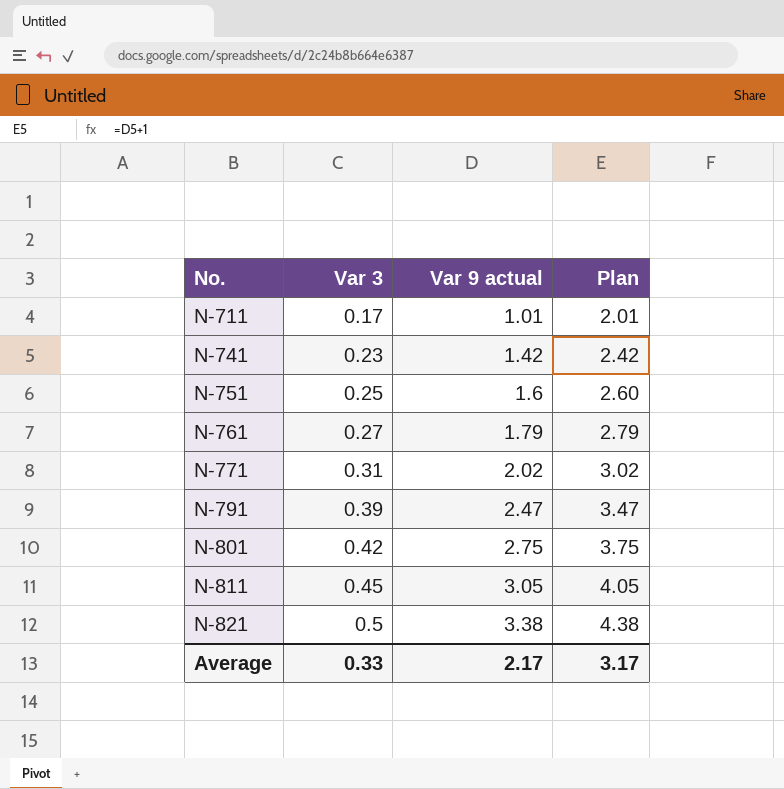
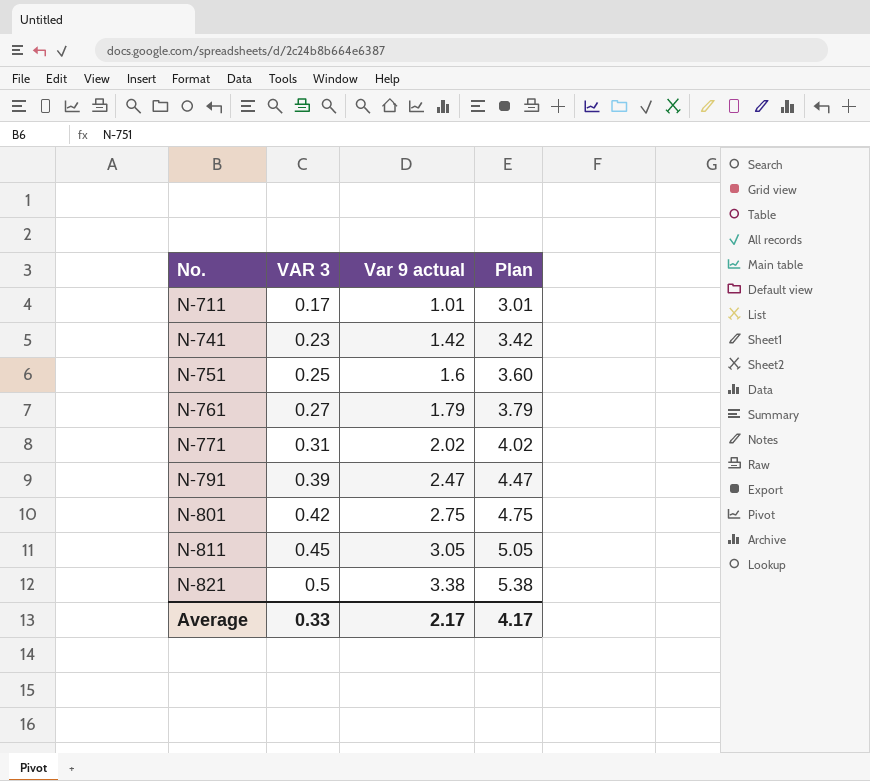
column name: Var 3 -> VAR 3
column Plan | formula: [Var 9 actual] + 1 -> [Var 9 actual] + 2
Average | Plan: 3.17 -> 4.17

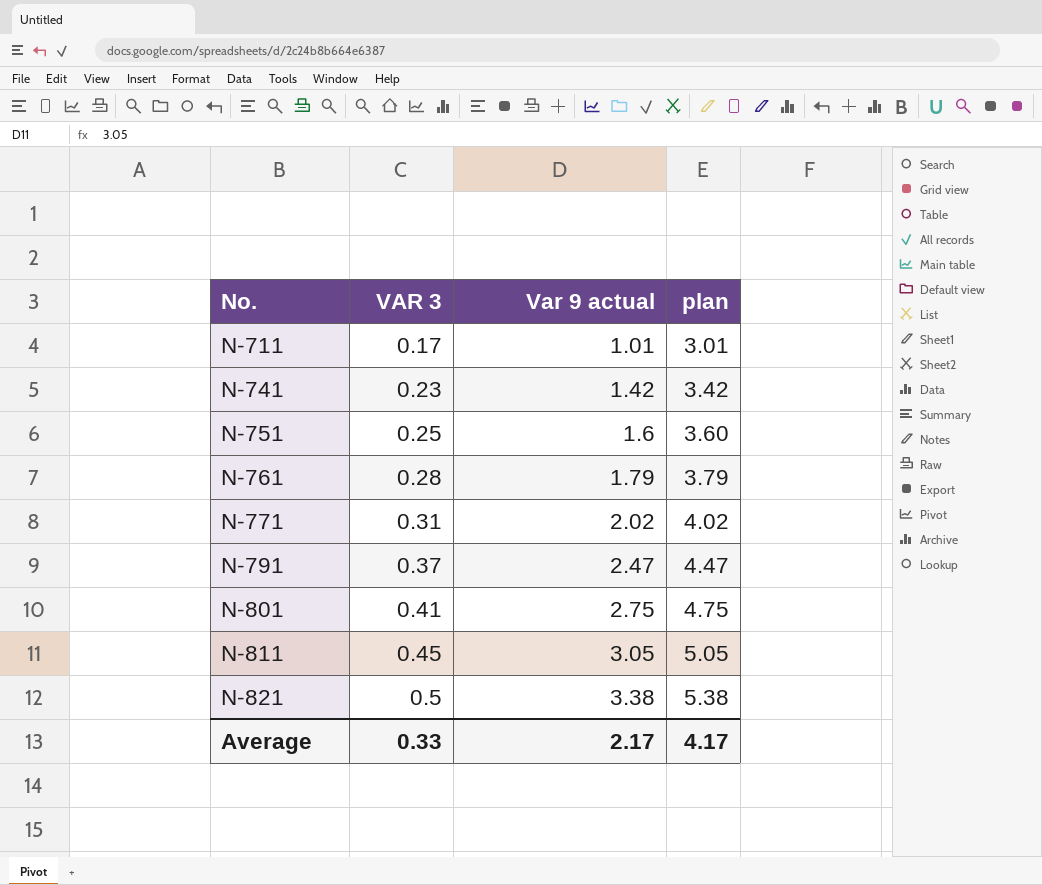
column name: Plan -> plan
N-761 | VAR 3: 0.27 -> 0.28
N-791 | VAR 3: 0.39 -> 0.37
N-801 | VAR 3: 0.42 -> 0.41

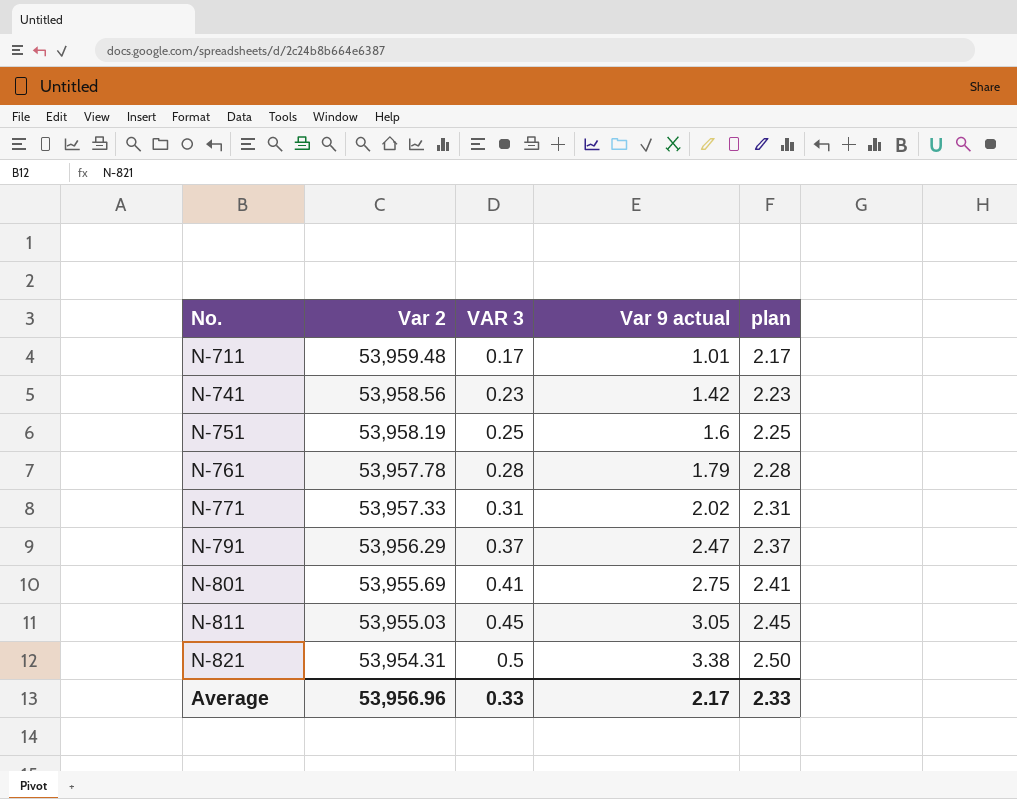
column Var 2 | position: none -> 2
column plan | formula: [Var 9 actual] + 2 -> [VAR 3] + 2
Average | plan: 4.17 -> 2.33

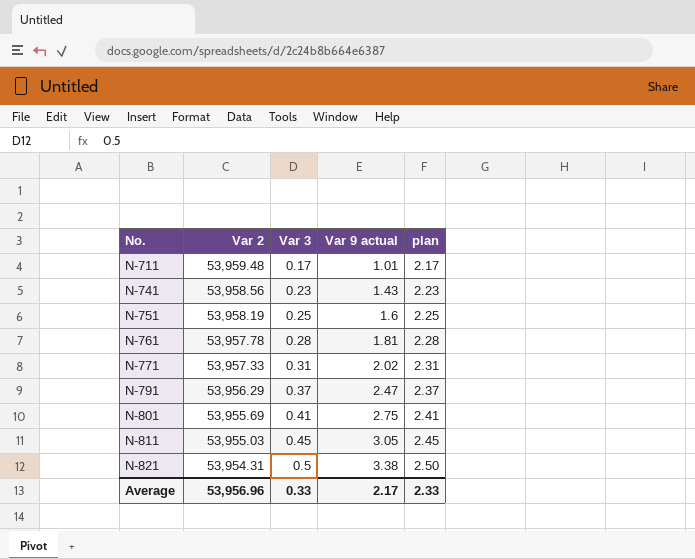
column name: VAR 3 -> Var 3
N-741 | Var 9 actual: 1.42 -> 1.43
N-761 | Var 9 actual: 1.79 -> 1.81

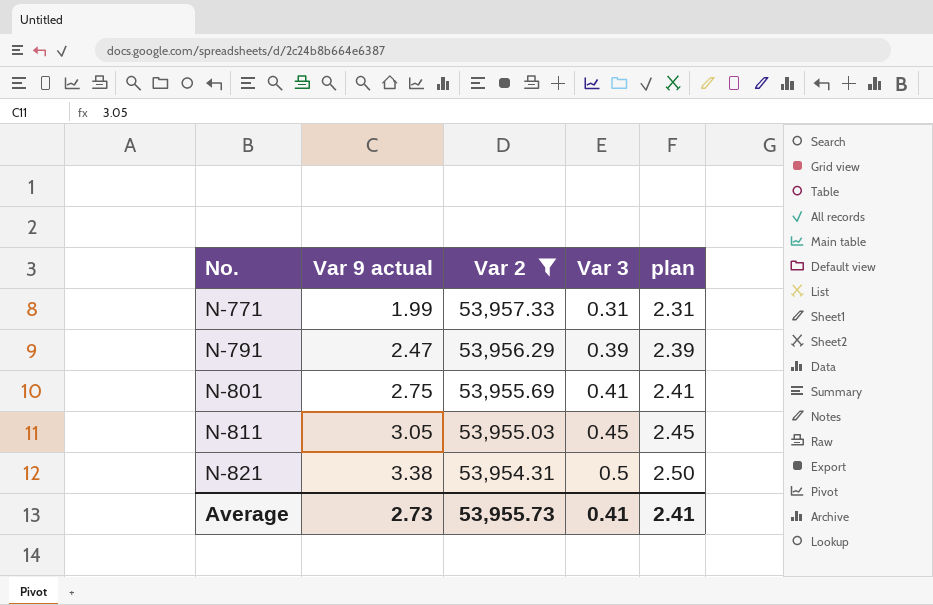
filter: none -> Var 2 <= 53,957.33
column Var 9 actual | position: 4 -> 2
N-771 | Var 9 actual: 2.02 -> 1.99
N-791 | Var 3: 0.37 -> 0.39
N-791 | plan: 2.37 -> 2.39
Average | Var 9 actual: 2.17 -> 2.73
Average | Var 2: 53,956.96 -> 53,955.73
Average | Var 3: 0.33 -> 0.41
Average | plan: 2.33 -> 2.41

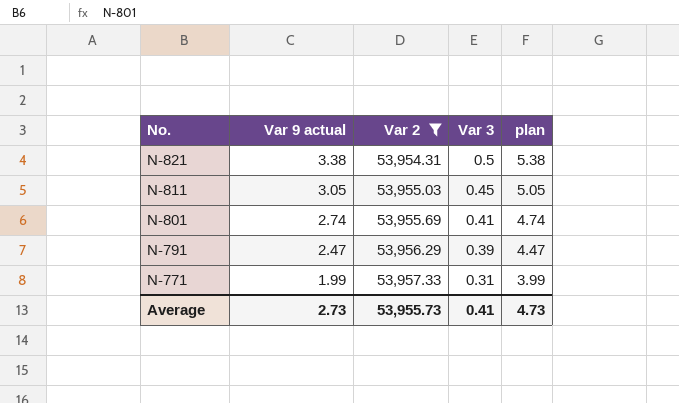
row order: No. ascending -> No. descending
column plan | formula: [Var 3] + 2 -> [Var 9 actual] + 2
N-801 | Var 9 actual: 2.75 -> 2.74
Average | plan: 2.41 -> 4.73

